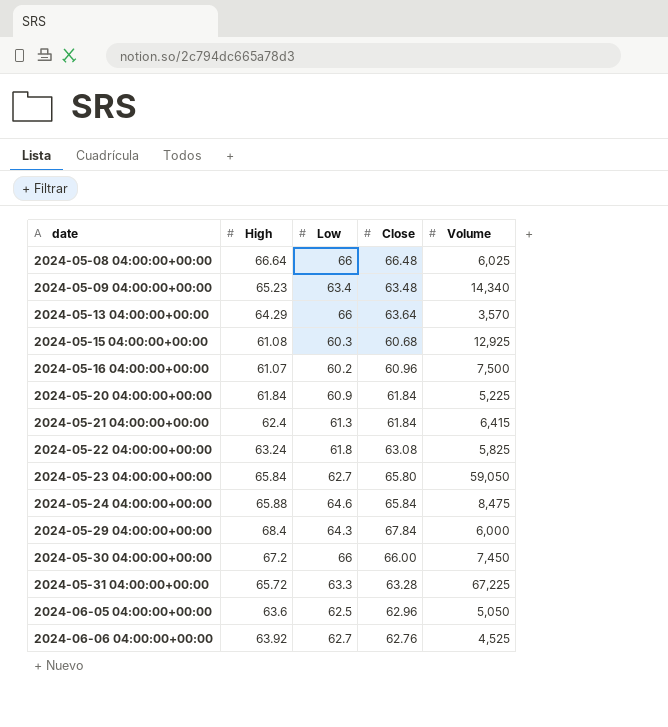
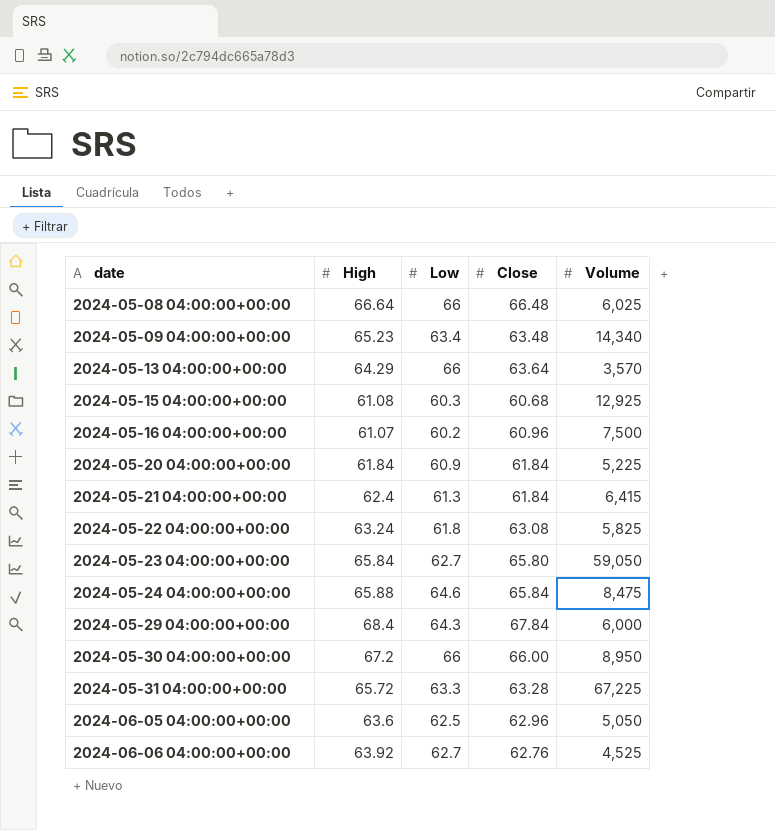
2024-05-30 04:00:00+00:00 | Volume: 7,450 -> 8,950

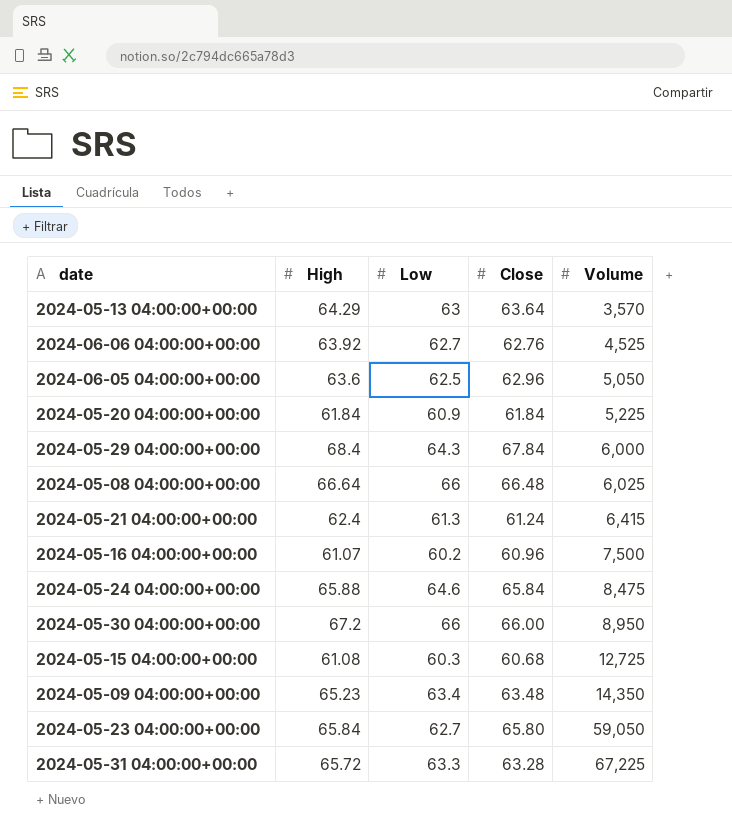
row order: date ascending -> Volume ascending
row 2024-05-22 04:00:00+00:00: 63.24 | 61.8 | 63.08 | 5,825 -> none
2024-05-13 04:00:00+00:00 | Low: 66 -> 63
2024-05-21 04:00:00+00:00 | Close: 61.84 -> 61.24
2024-05-15 04:00:00+00:00 | Volume: 12,925 -> 12,725
2024-05-09 04:00:00+00:00 | Volume: 14,340 -> 14,350

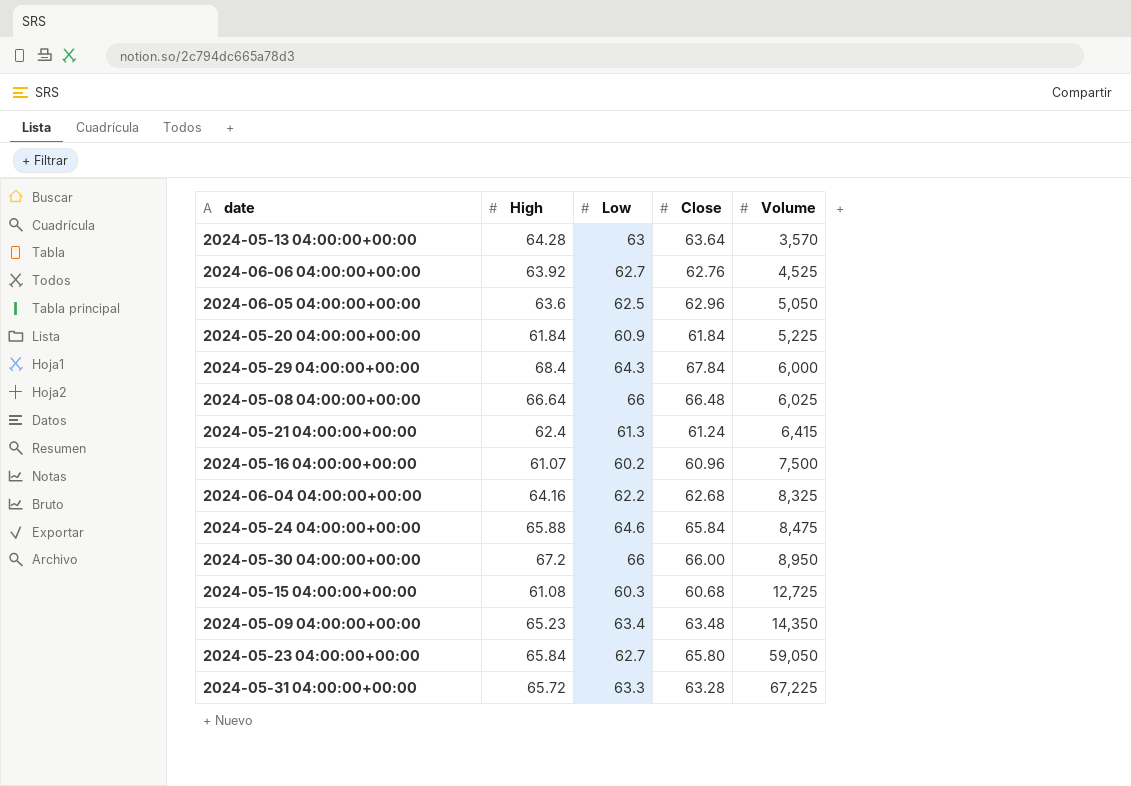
2024-05-13 04:00:00+00:00 | High: 64.29 -> 64.28
row 2024-06-04 04:00:00+00:00: none -> 64.16 | 62.2 | 62.68 | 8,325

